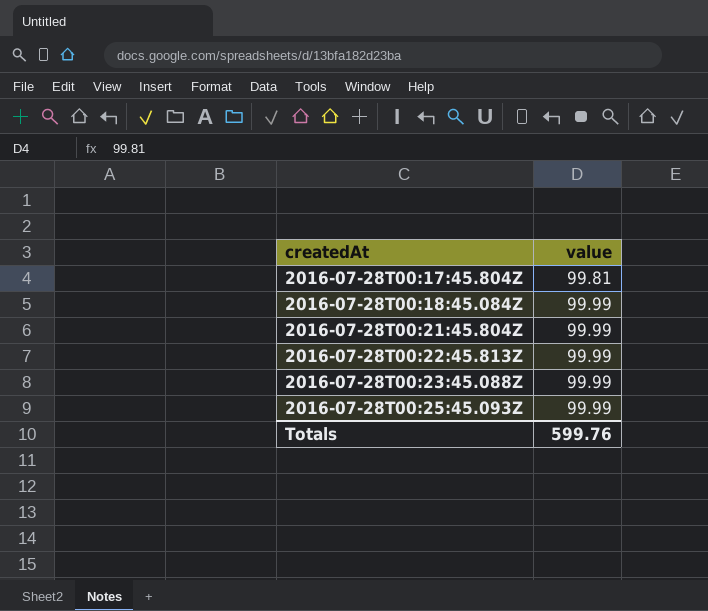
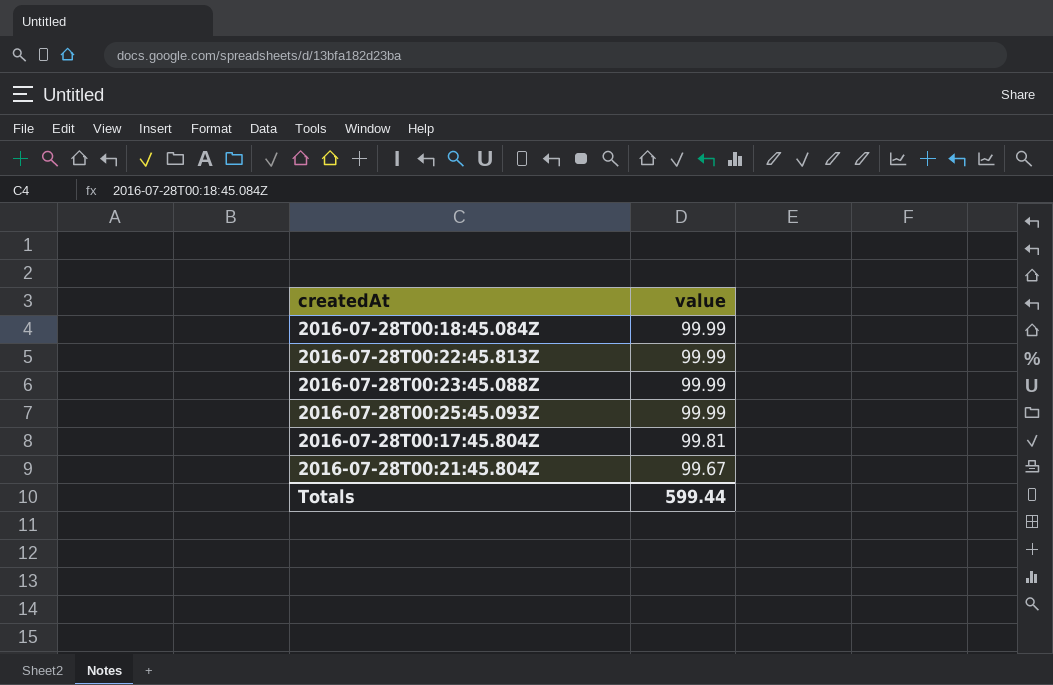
row order: createdAt ascending -> value descending
2016-07-28T00:21:45.804Z | value: 99.99 -> 99.67
Totals | value: 599.76 -> 599.44

